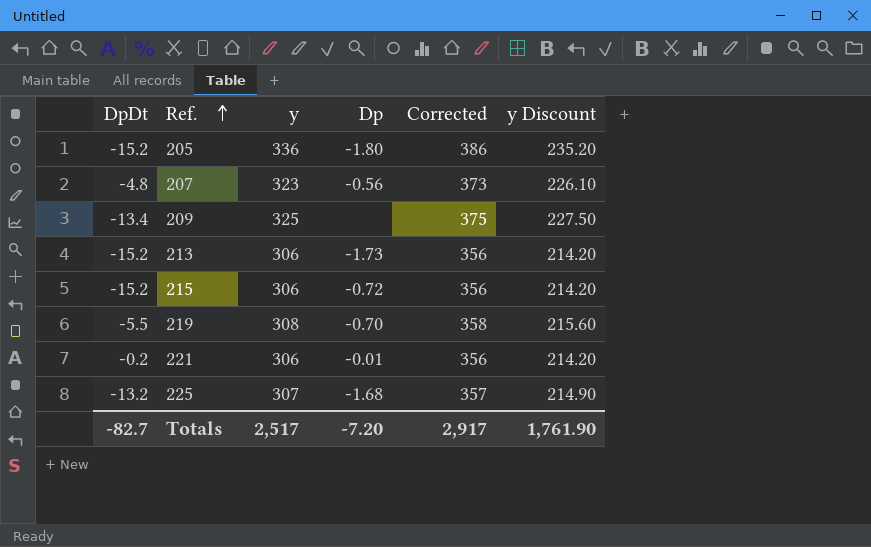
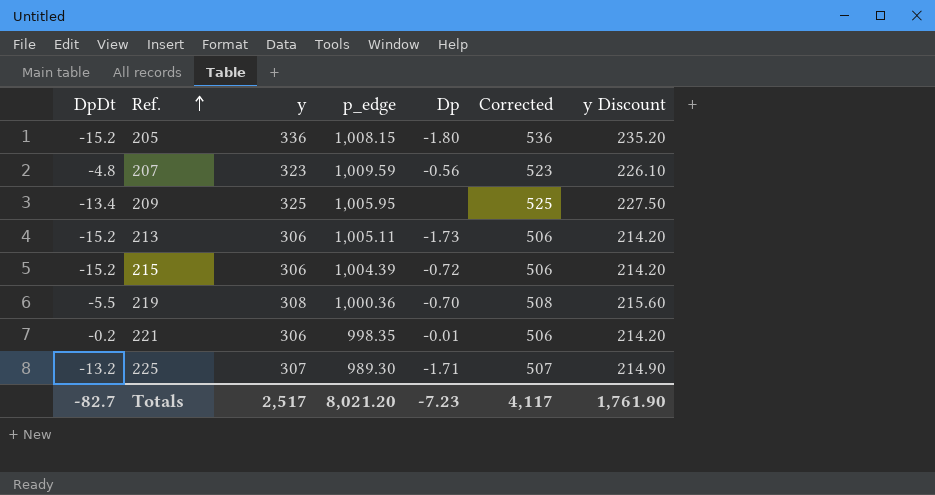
column p_edge | position: none -> 4
column Corrected | formula: [y] + 50 -> [y] + 200
225 | Dp: -1.68 -> -1.71
Totals | Dp: -7.20 -> -7.23
Totals | Corrected: 2,917 -> 4,117

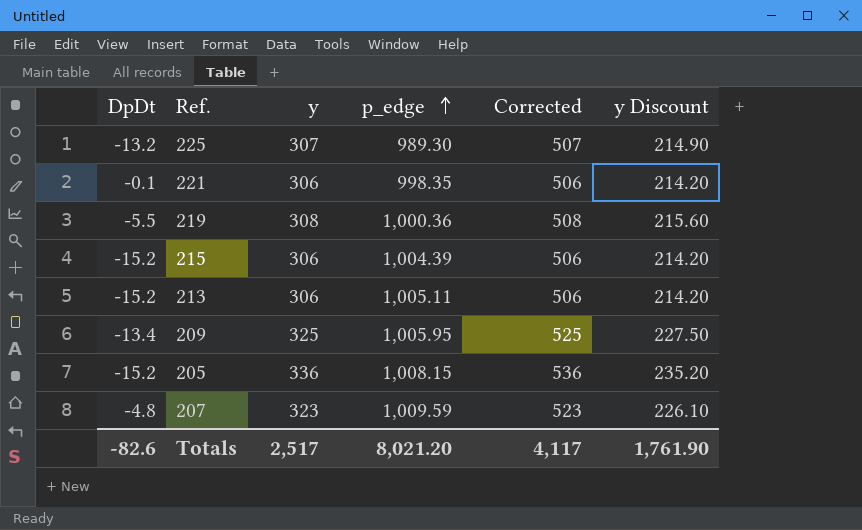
row order: Ref. ascending -> p_edge ascending
column Dp | position: 5 -> none
221 | DpDt: -0.2 -> -0.1
Totals | DpDt: -82.7 -> -82.6

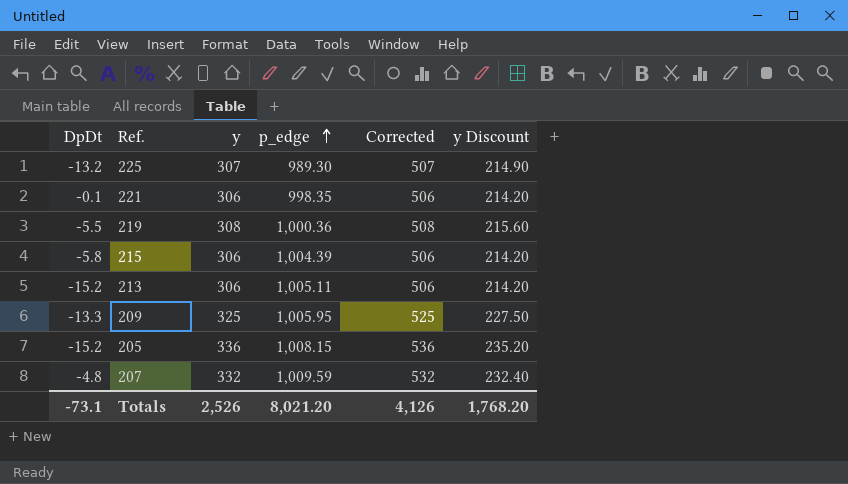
215 | DpDt: -15.2 -> -5.8
209 | DpDt: -13.4 -> -13.3
207 | y: 323 -> 332
207 | Corrected: 523 -> 532
207 | y Discount: 226.10 -> 232.40
Totals | DpDt: -82.6 -> -73.1
Totals | y: 2,517 -> 2,526
Totals | Corrected: 4,117 -> 4,126
Totals | y Discount: 1,761.90 -> 1,768.20

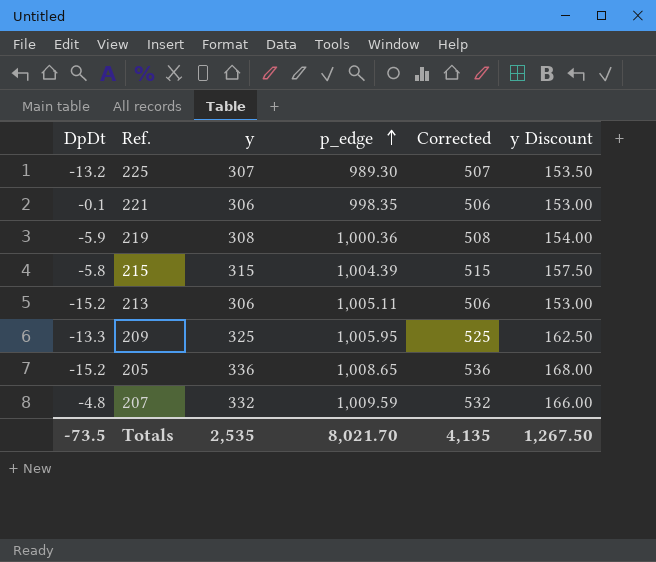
column y Discount | formula: [y] * 0.7 -> [y] * 0.5
219 | DpDt: -5.5 -> -5.9
215 | y: 306 -> 315
215 | Corrected: 506 -> 515
205 | p_edge: 1,008.15 -> 1,008.65
Totals | DpDt: -73.1 -> -73.5
Totals | y: 2,526 -> 2,535
Totals | p_edge: 8,021.20 -> 8,021.70
Totals | Corrected: 4,126 -> 4,135
Totals | y Discount: 1,768.20 -> 1,267.50

